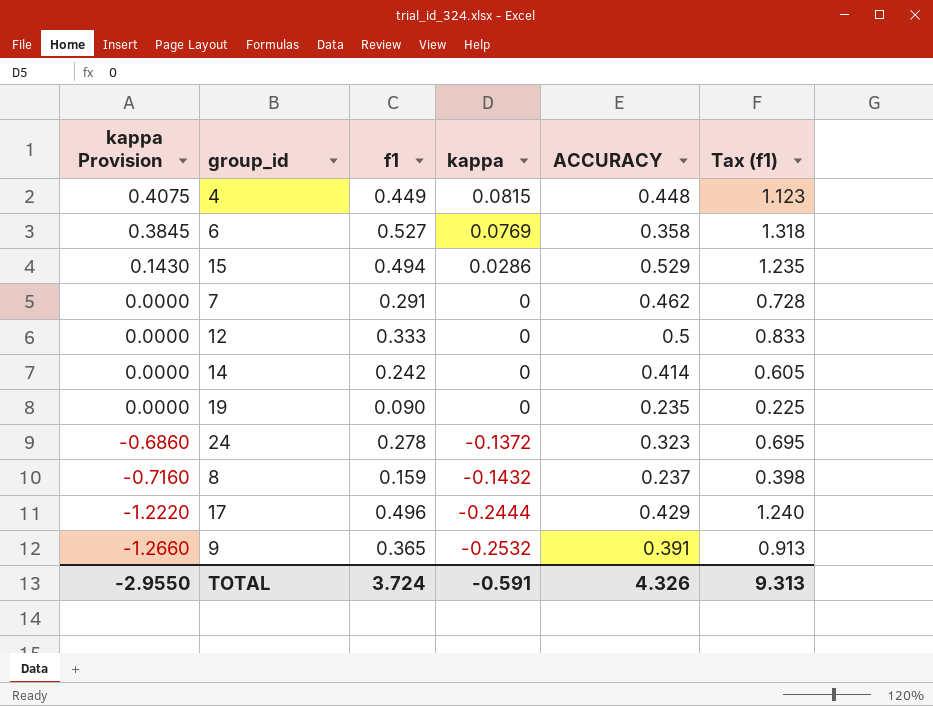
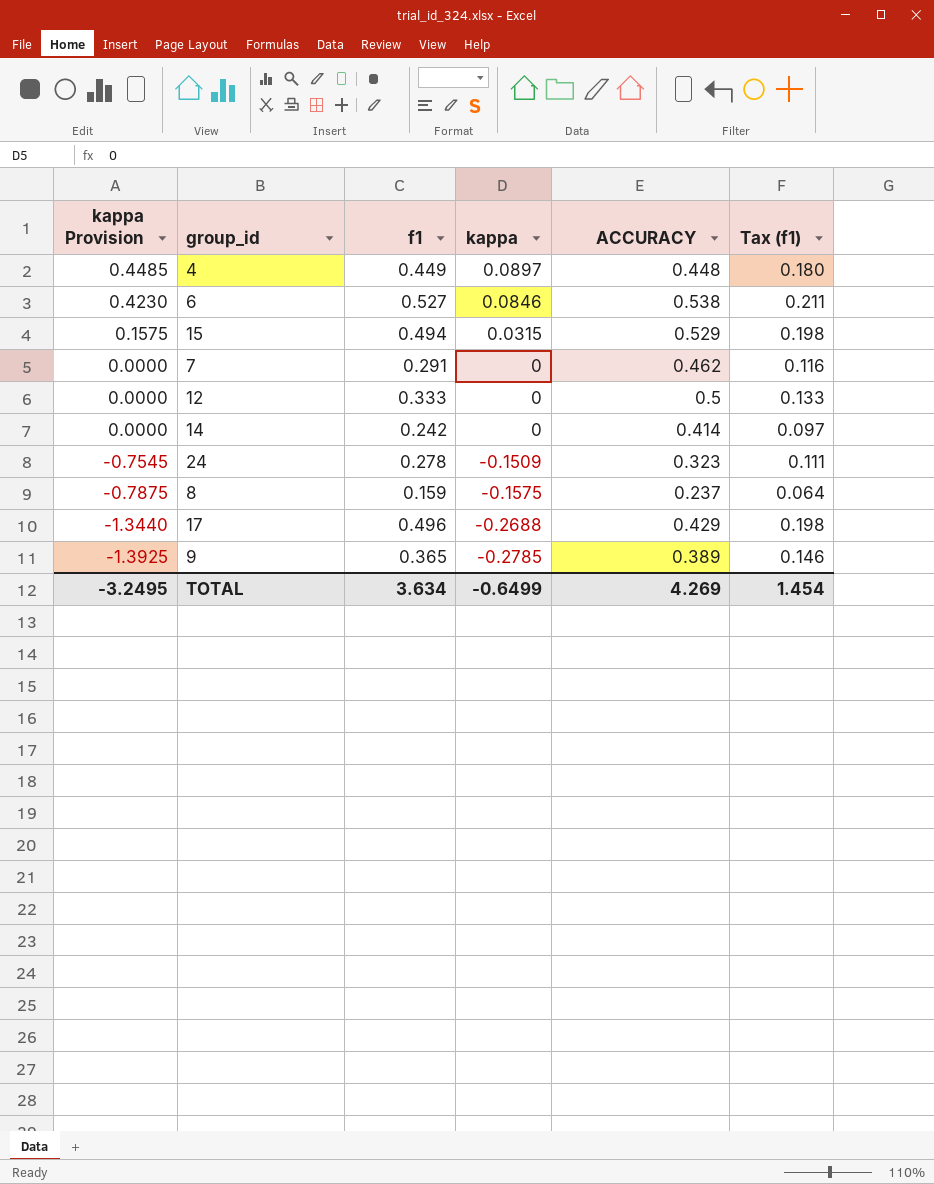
column Tax (f1) | formula: [f1] * 2.5 -> [f1] * 0.4
row 19: 0.0000 | 0.090 | 0 | 0.235 | 0.225 -> none
4 | kappa Provision: 0.4075 -> 0.4485
4 | kappa: 0.0815 -> 0.0897
6 | kappa Provision: 0.3845 -> 0.4230
6 | kappa: 0.0769 -> 0.0846
6 | ACCURACY: 0.358 -> 0.538
15 | kappa Provision: 0.1430 -> 0.1575
15 | kappa: 0.0286 -> 0.0315
24 | kappa Provision: -0.6860 -> -0.7545
24 | kappa: -0.1372 -> -0.1509
8 | kappa Provision: -0.7160 -> -0.7875
8 | kappa: -0.1432 -> -0.1575
17 | kappa Provision: -1.2220 -> -1.3440
17 | kappa: -0.2444 -> -0.2688
9 | kappa Provision: -1.2660 -> -1.3925
9 | kappa: -0.2532 -> -0.2785
9 | ACCURACY: 0.391 -> 0.389
TOTAL | kappa Provision: -2.9550 -> -3.2495
TOTAL | f1: 3.724 -> 3.634
TOTAL | kappa: -0.591 -> -0.6499
TOTAL | ACCURACY: 4.326 -> 4.269
TOTAL | Tax (f1): 9.313 -> 1.454

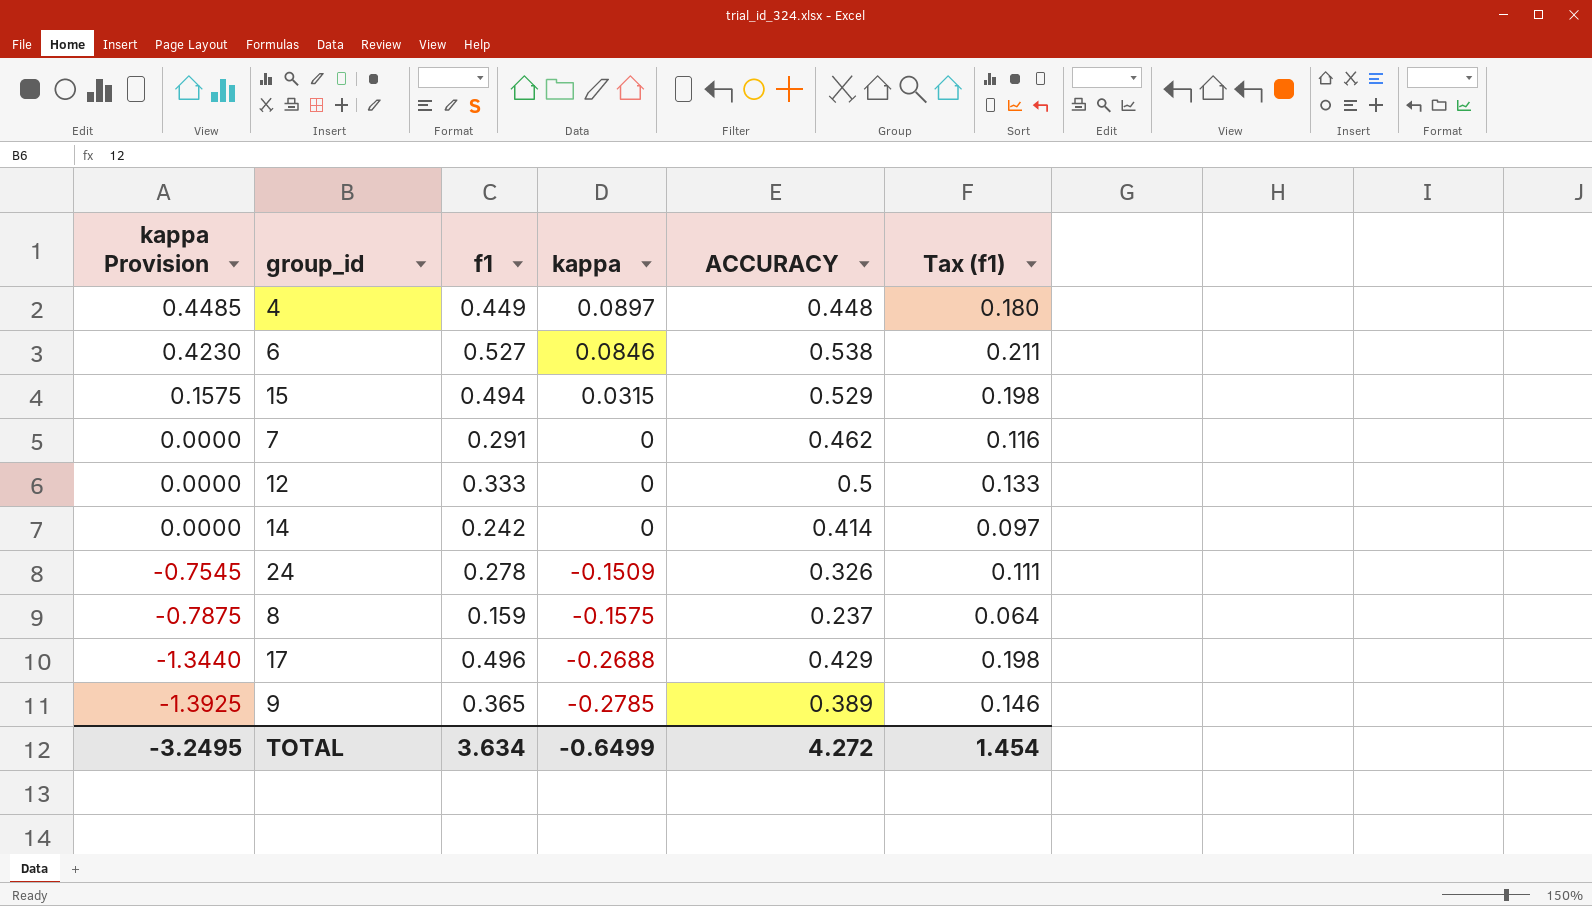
24 | ACCURACY: 0.323 -> 0.326
TOTAL | ACCURACY: 4.269 -> 4.272

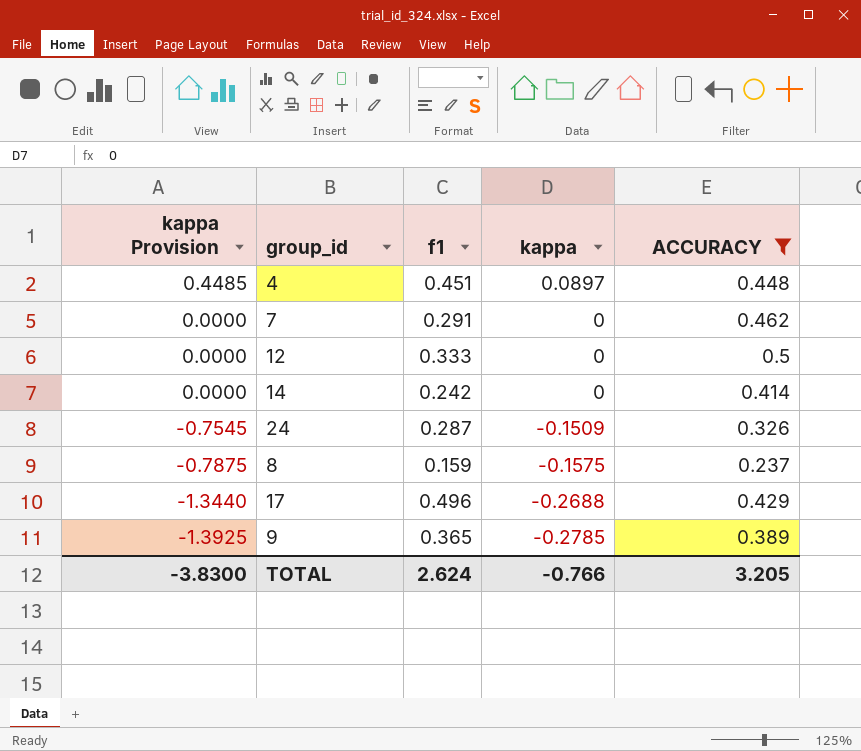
filter: none -> ACCURACY <= 0.5
column Tax (f1) | formula: [f1] * 0.4 -> none
4 | f1: 0.449 -> 0.451
24 | f1: 0.278 -> 0.287
TOTAL | kappa Provision: -3.2495 -> -3.8300
TOTAL | f1: 3.634 -> 2.624
TOTAL | kappa: -0.6499 -> -0.766
TOTAL | ACCURACY: 4.272 -> 3.205

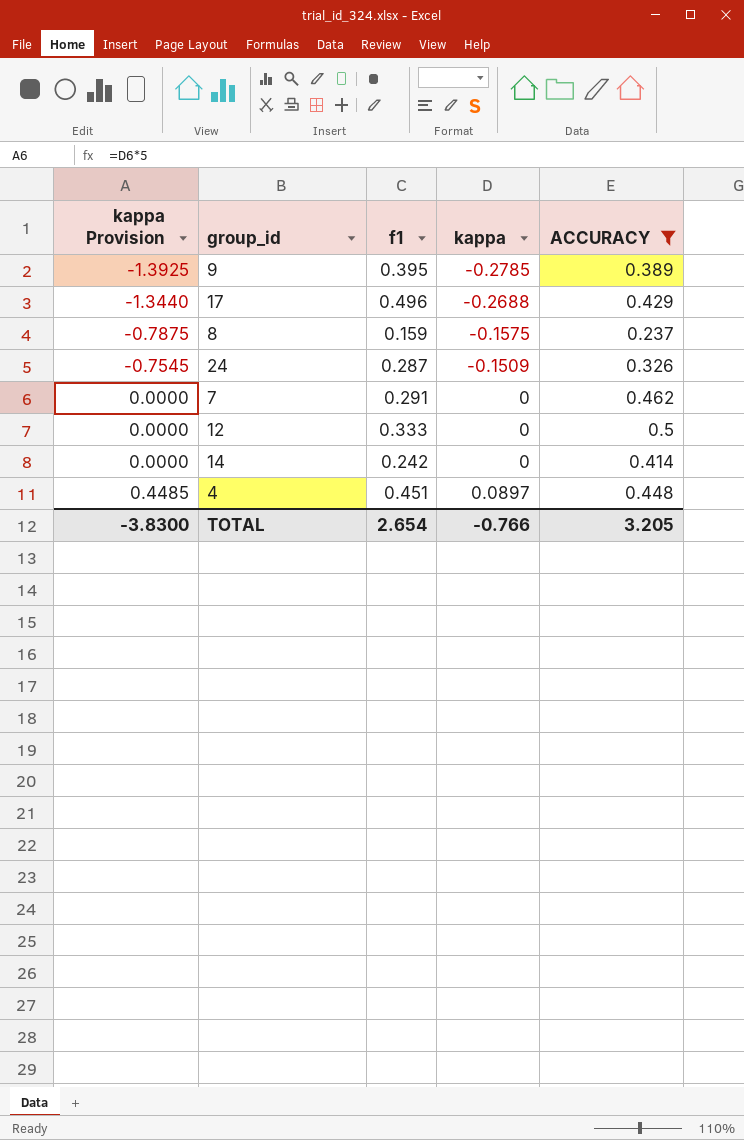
row order: kappa Provision descending -> kappa Provision ascending
9 | f1: 0.365 -> 0.395
TOTAL | f1: 2.624 -> 2.654

